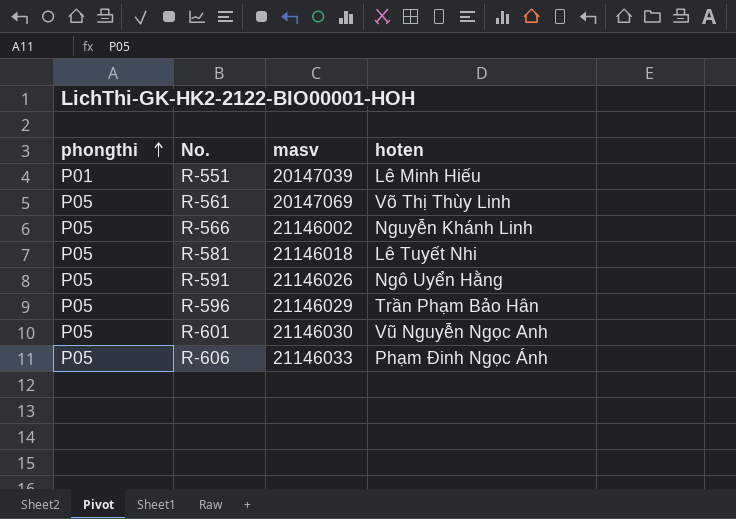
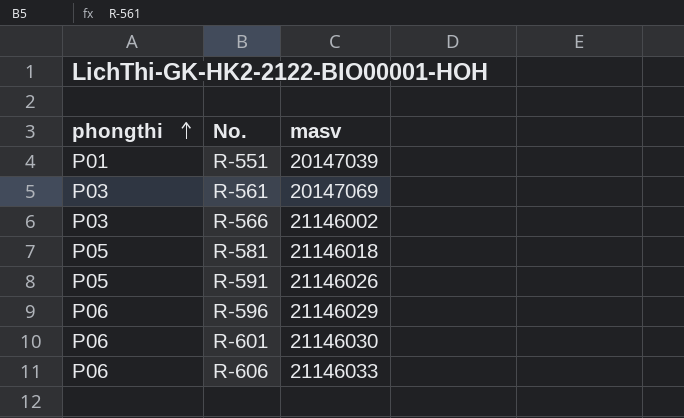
column hoten | position: 4 -> none
R-561 | phongthi: P05 -> P03
R-566 | phongthi: P05 -> P03
R-596 | phongthi: P05 -> P06
R-601 | phongthi: P05 -> P06
R-606 | phongthi: P05 -> P06

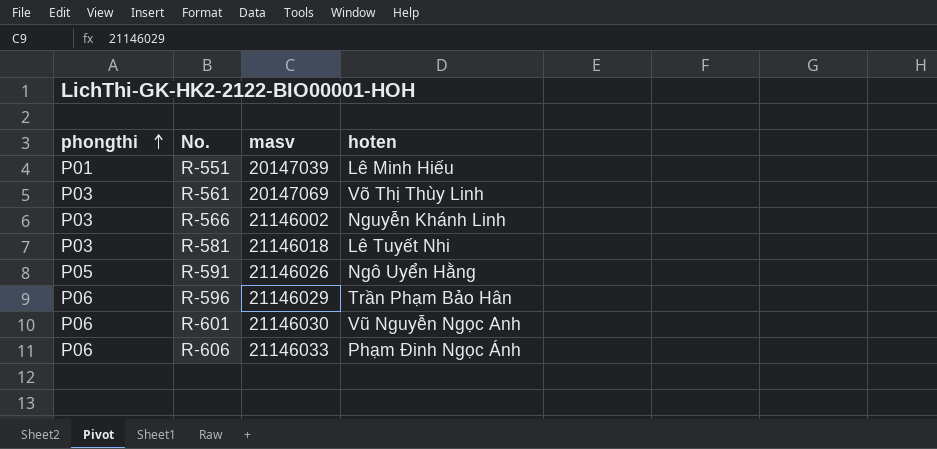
column hoten | position: none -> 4
R-581 | phongthi: P05 -> P03

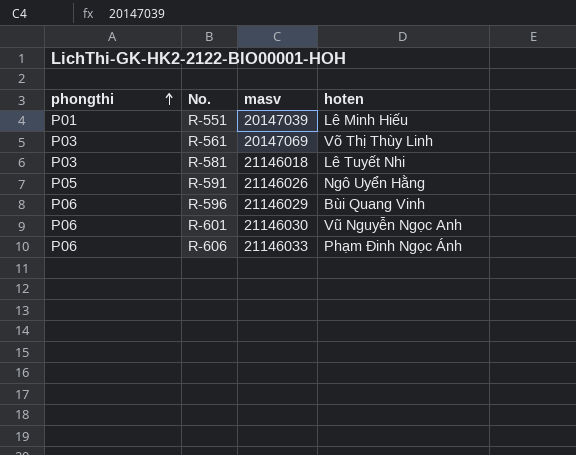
row R-566: P03 | 21146002 | Nguyễn Khánh Linh -> none
R-596 | hoten: Trần Phạm Bảo Hân -> Bùi Quang Vinh

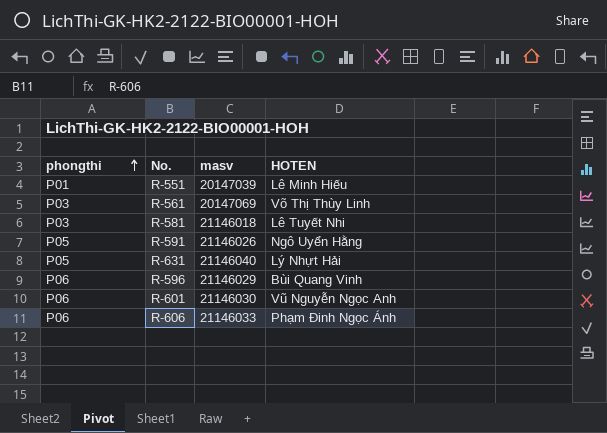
column name: hoten -> HOTEN
row R-631: none -> P05 | 21146040 | Lý Nhựt Hải

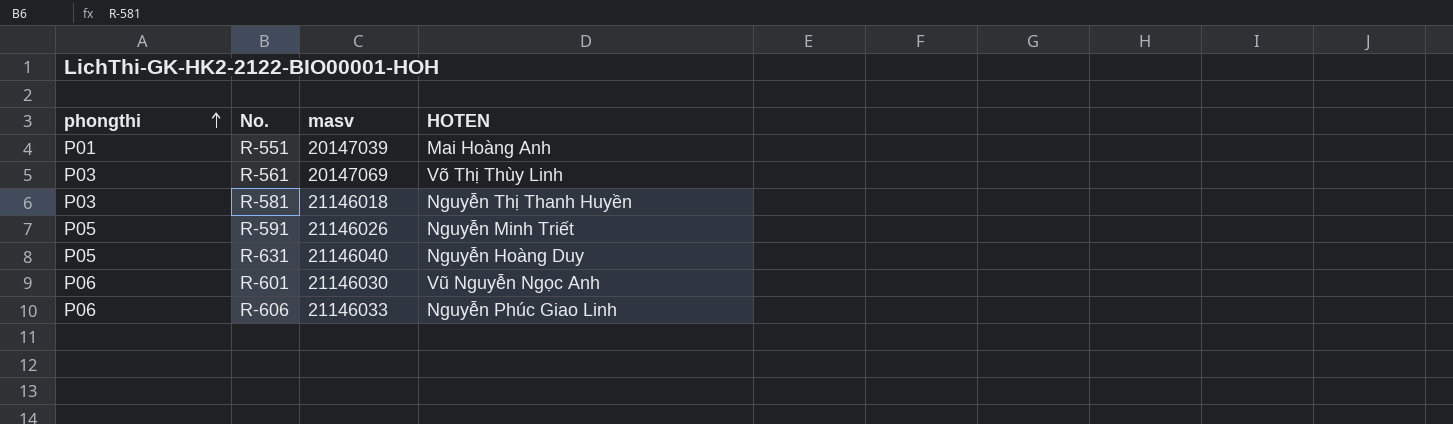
row R-596: P06 | 21146029 | Bùi Quang Vinh -> none
R-551 | HOTEN: Lê Minh Hiếu -> Mai Hoàng Anh
R-581 | HOTEN: Lê Tuyết Nhi -> Nguyễn Thị Thanh Huyền
R-591 | HOTEN: Ngô Uyển Hằng -> Nguyễn Minh Triết
R-631 | HOTEN: Lý Nhựt Hải -> Nguyễn Hoàng Duy
R-606 | HOTEN: Phạm Đinh Ngọc Ánh -> Nguyễn Phúc Giao Linh

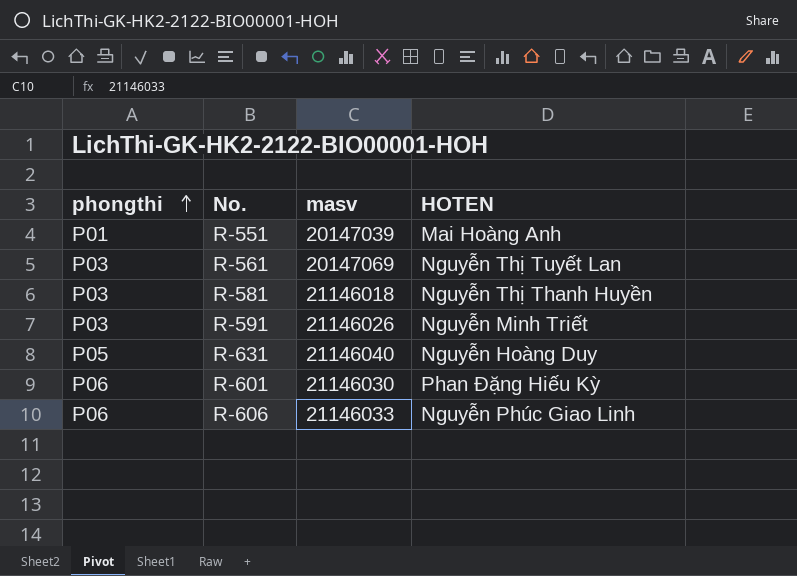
R-561 | HOTEN: Võ Thị Thùy Linh -> Nguyễn Thị Tuyết Lan
R-591 | phongthi: P05 -> P03
R-601 | HOTEN: Vũ Nguyễn Ngọc Anh -> Phan Đặng Hiếu Kỳ

